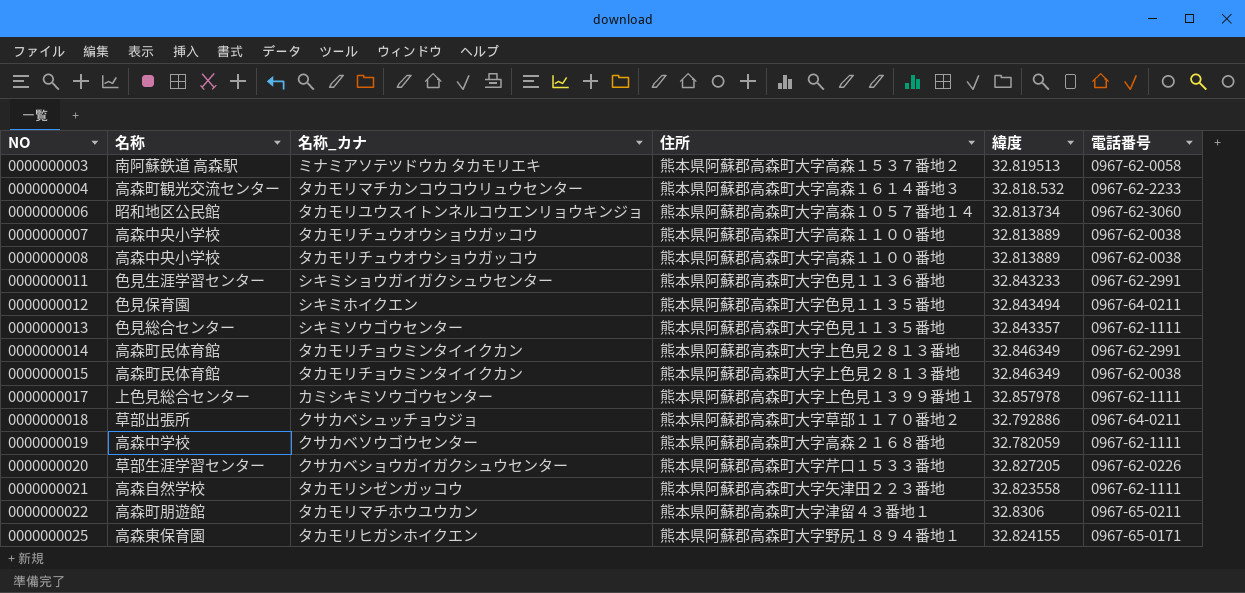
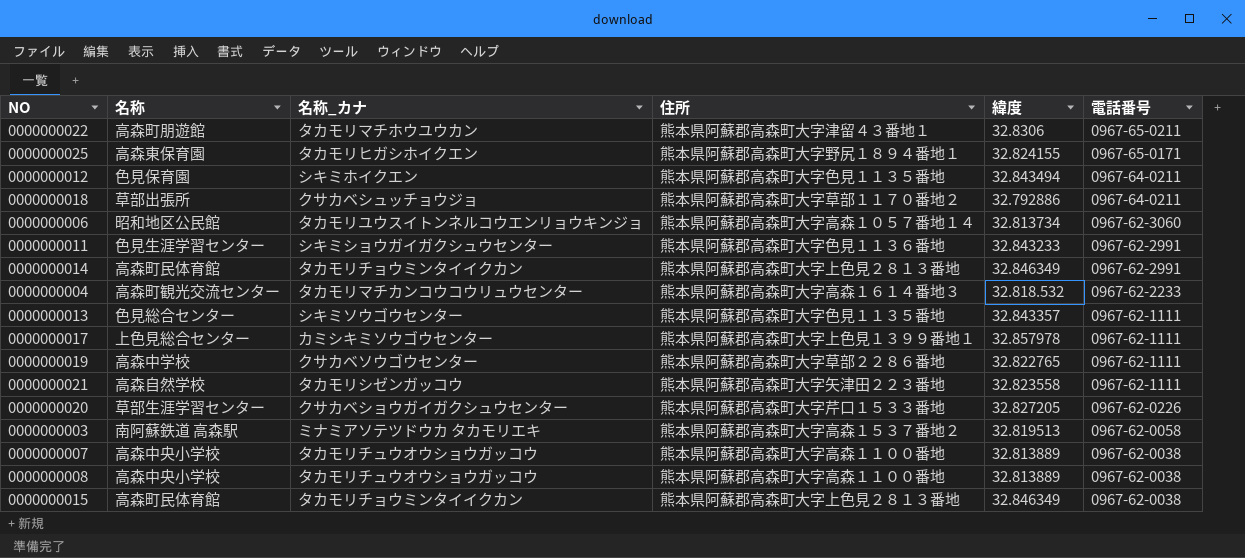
row order: NO ascending -> 電話番号 descending
0000000019 | 住所: 熊本県阿蘇郡高森町大字高森２１６８番地 -> 熊本県阿蘇郡高森町大字草部２２８６番地
0000000019 | 緯度: 32.782059 -> 32.822765

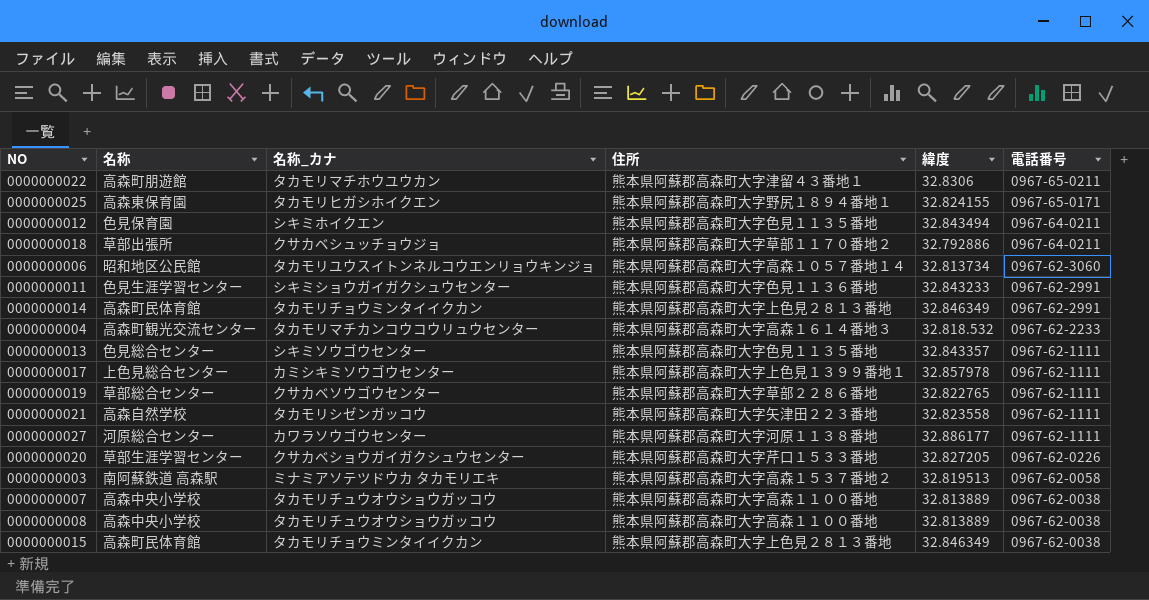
0000000019 | 名称: 高森中学校 -> 草部総合センター
row 0000000027: none -> 河原総合センター | カワラソウゴウセンター | 熊本県阿蘇郡高森町大字河原１１３８番地 | 32.886177 | 0967-62-1111

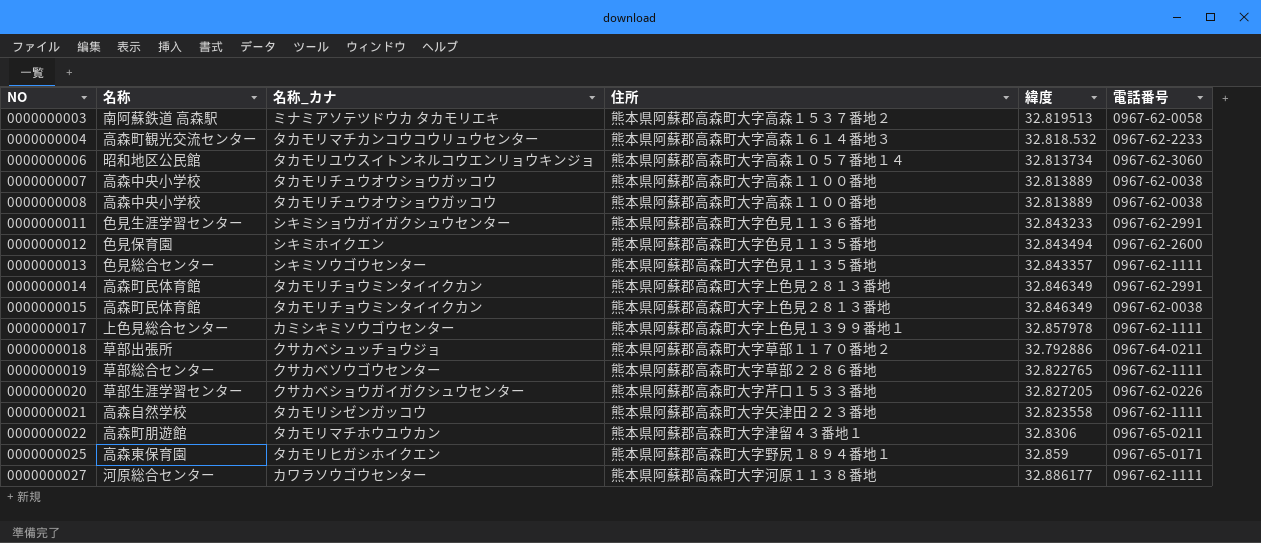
row order: 電話番号 descending -> NO ascending
0000000012 | 電話番号: 0967-64-0211 -> 0967-62-2600
0000000025 | 緯度: 32.824155 -> 32.859

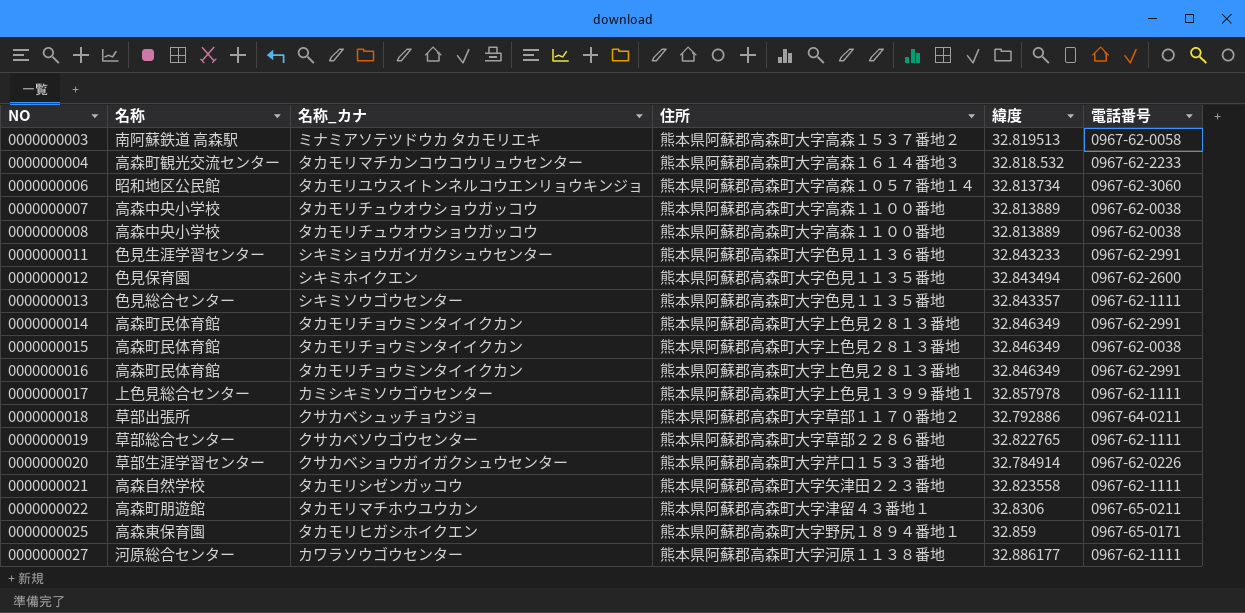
row 0000000016: none -> 高森町民体育館 | タカモリチョウミンタイイクカン | 熊本県阿蘇郡高森町大字上色見２８１３番地 | 32.846349 | 0967-62-2991
0000000020 | 緯度: 32.827205 -> 32.784914

